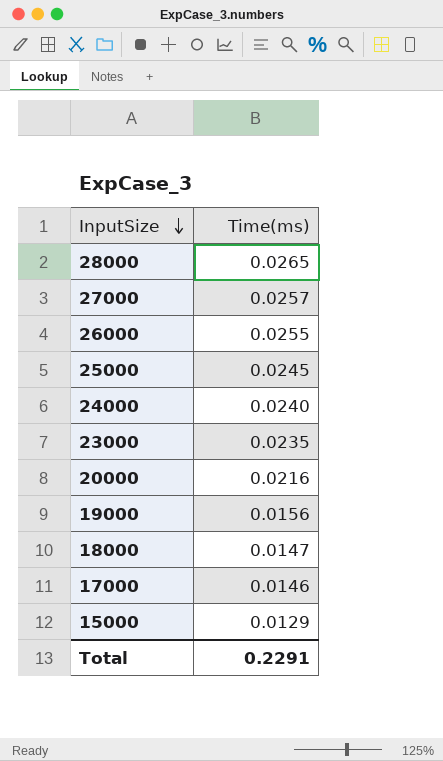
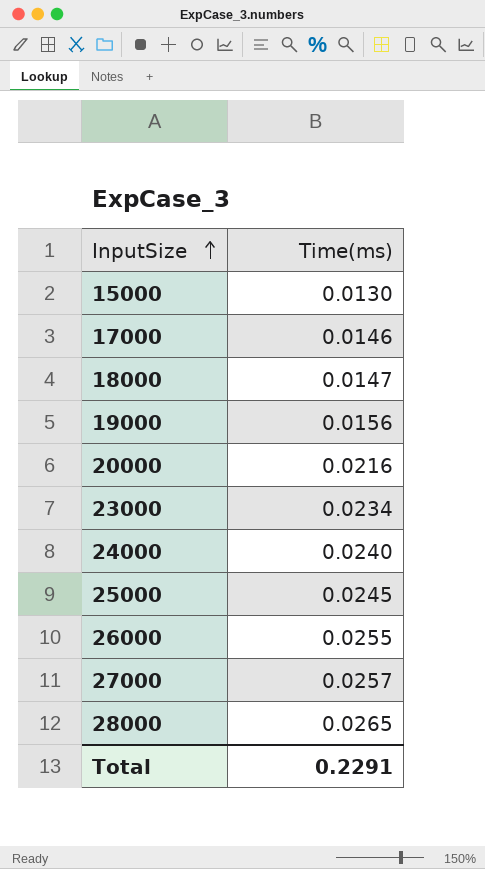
row order: InputSize descending -> InputSize ascending
15000 | Time(ms): 0.0129 -> 0.0130
23000 | Time(ms): 0.0235 -> 0.0234

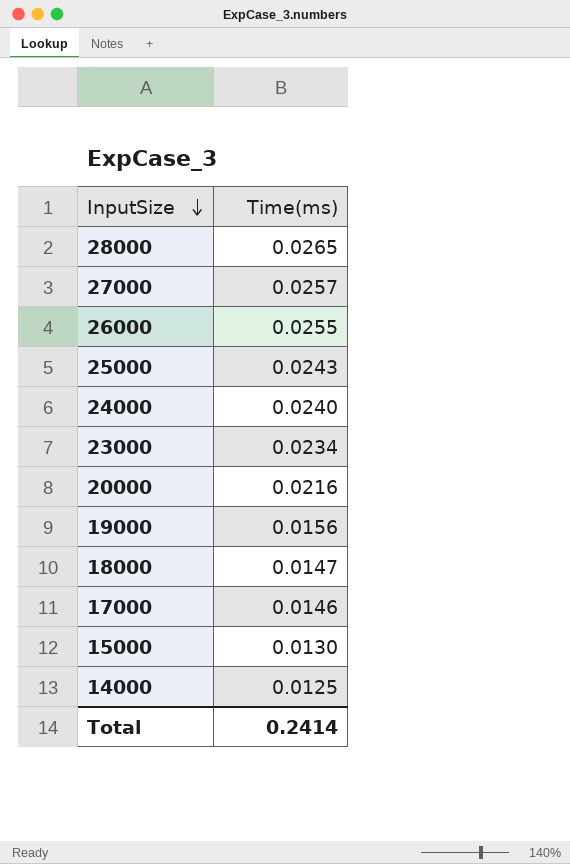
row order: InputSize ascending -> InputSize descending
25000 | Time(ms): 0.0245 -> 0.0243
row 14000: none -> 0.0125
Total | Time(ms): 0.2291 -> 0.2414

